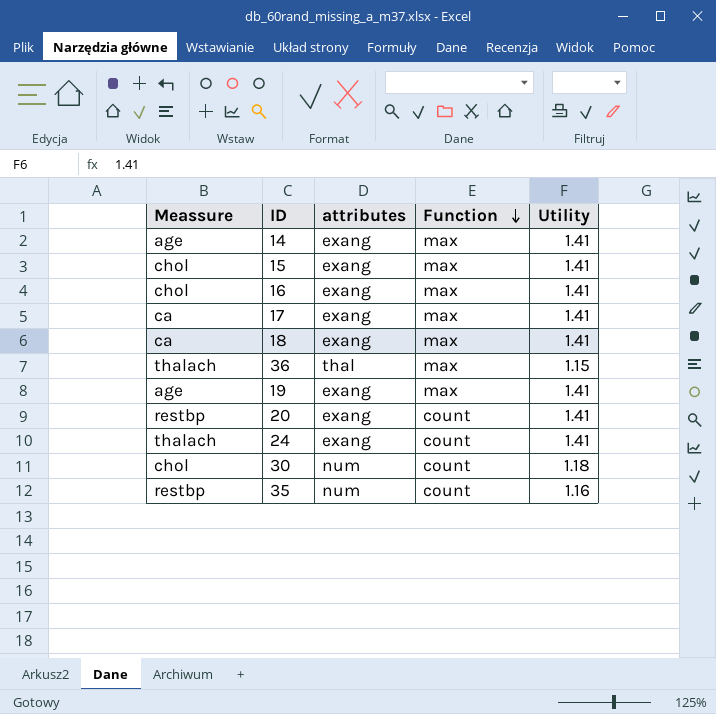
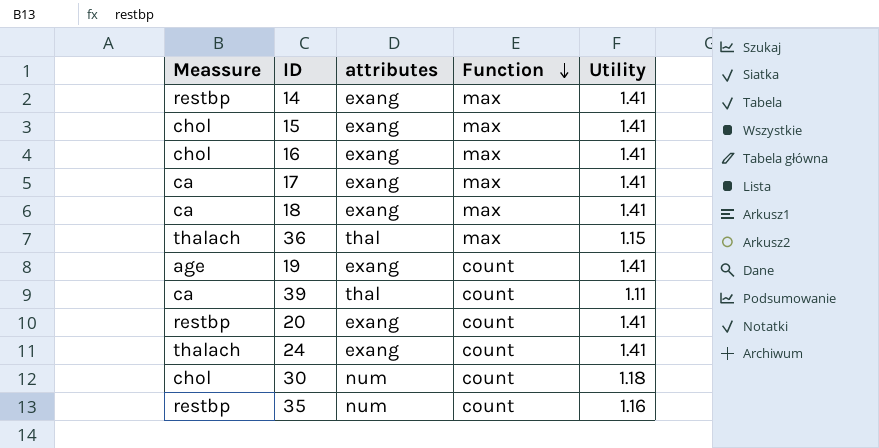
14 | Meassure: age -> restbp
19 | Function: max -> count
row 39: none -> ca | thal | count | 1.11

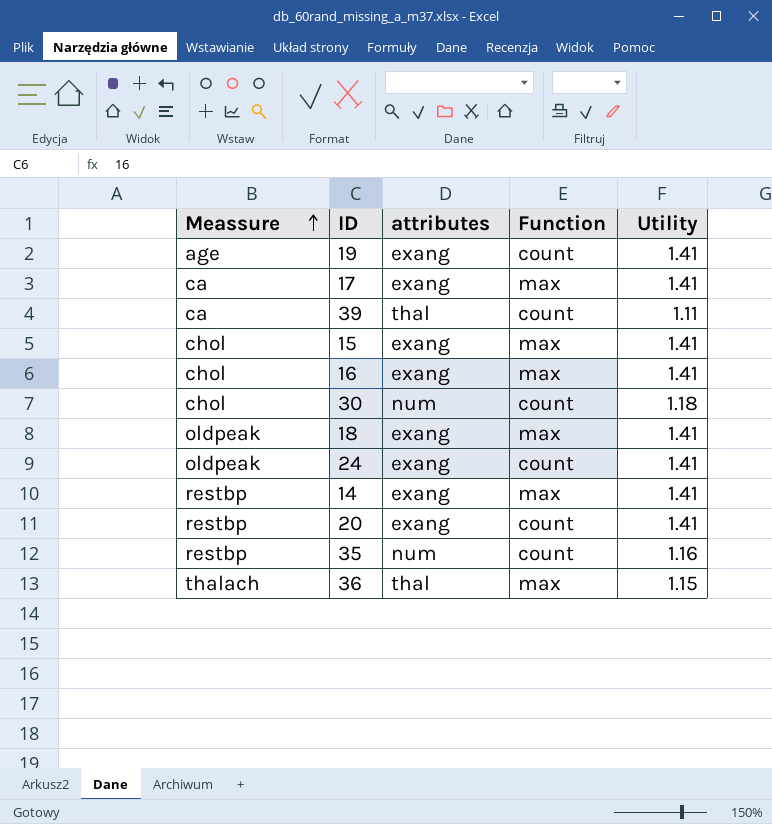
row order: Function descending -> Meassure ascending
18 | Meassure: ca -> oldpeak
24 | Meassure: thalach -> oldpeak

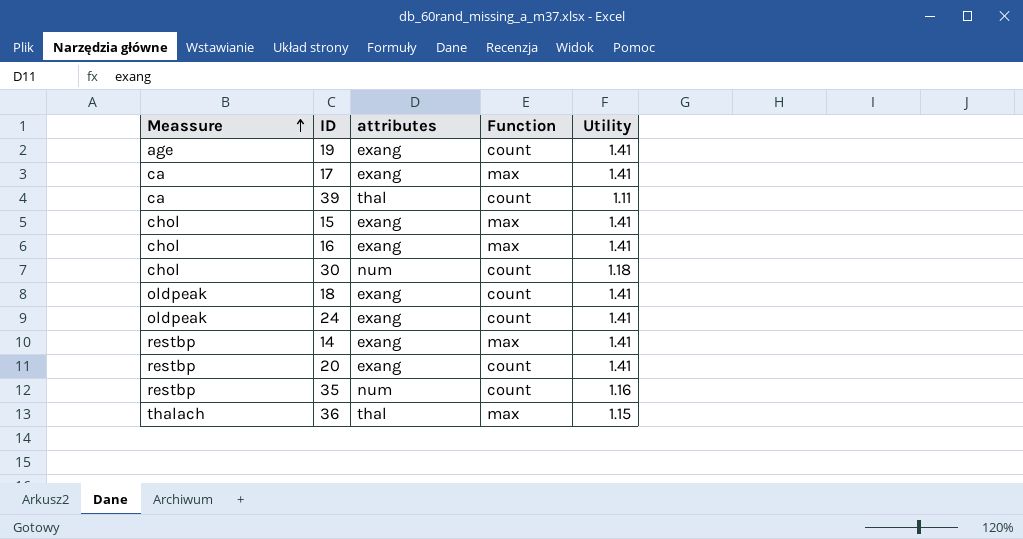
18 | Function: max -> count

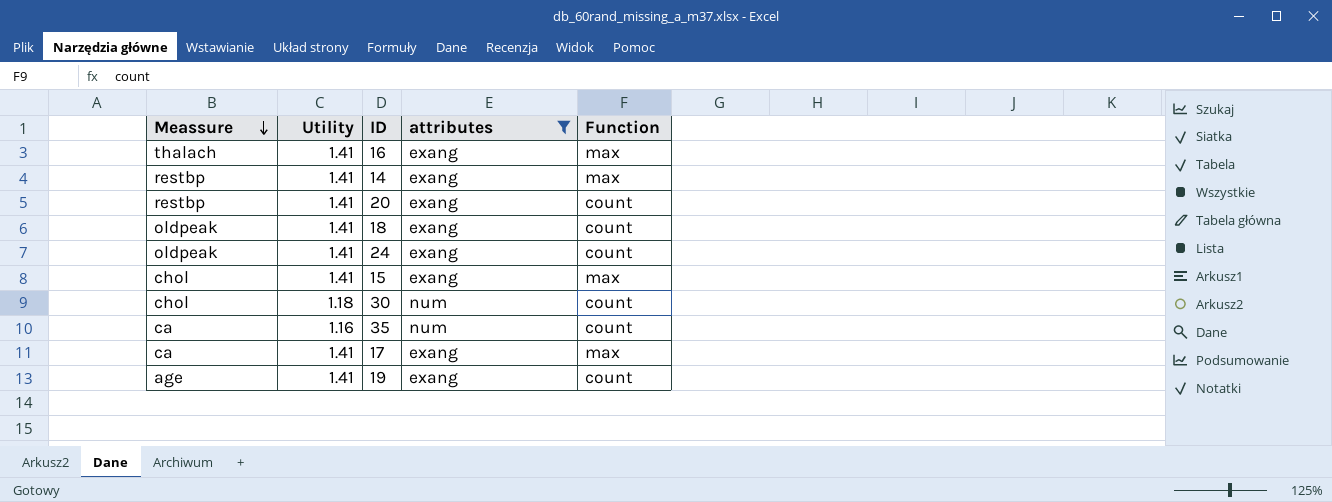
filter: none -> attributes != thal
row order: Meassure ascending -> Meassure descending
column Utility | position: 5 -> 2
16 | Meassure: chol -> thalach
35 | Meassure: restbp -> ca

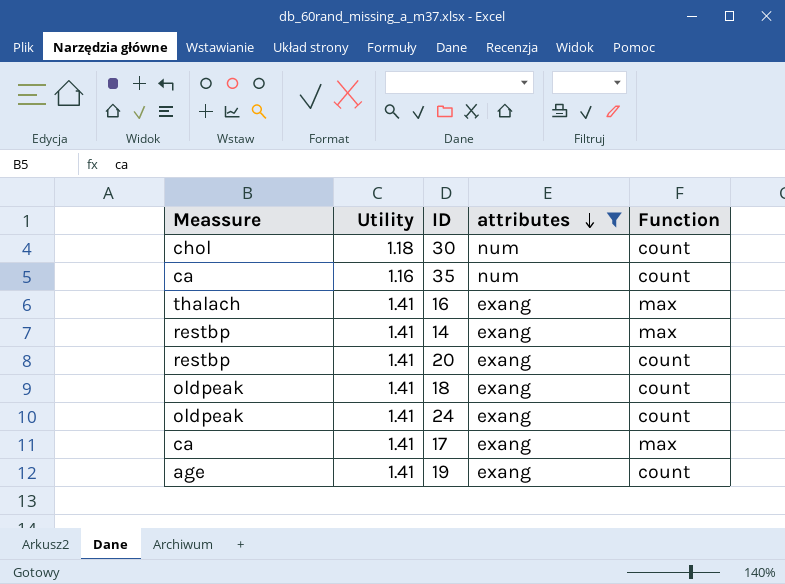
row order: Meassure descending -> attributes descending
row 15: chol | 1.41 | exang | max -> none

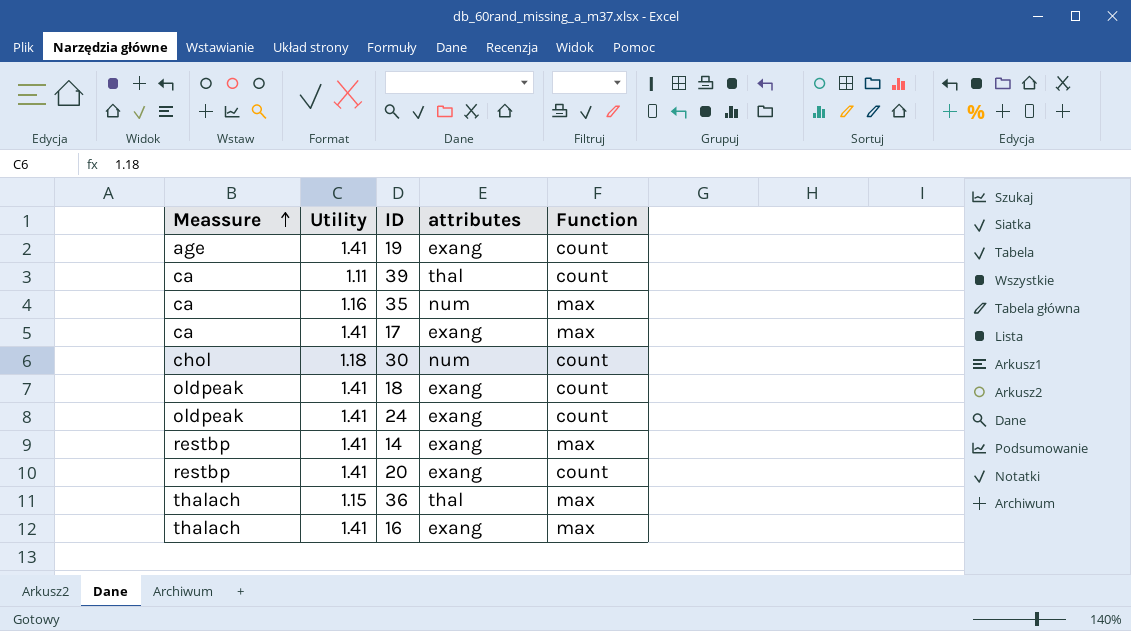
filter: attributes != thal -> none
row order: attributes descending -> Meassure ascending
35 | Function: count -> max

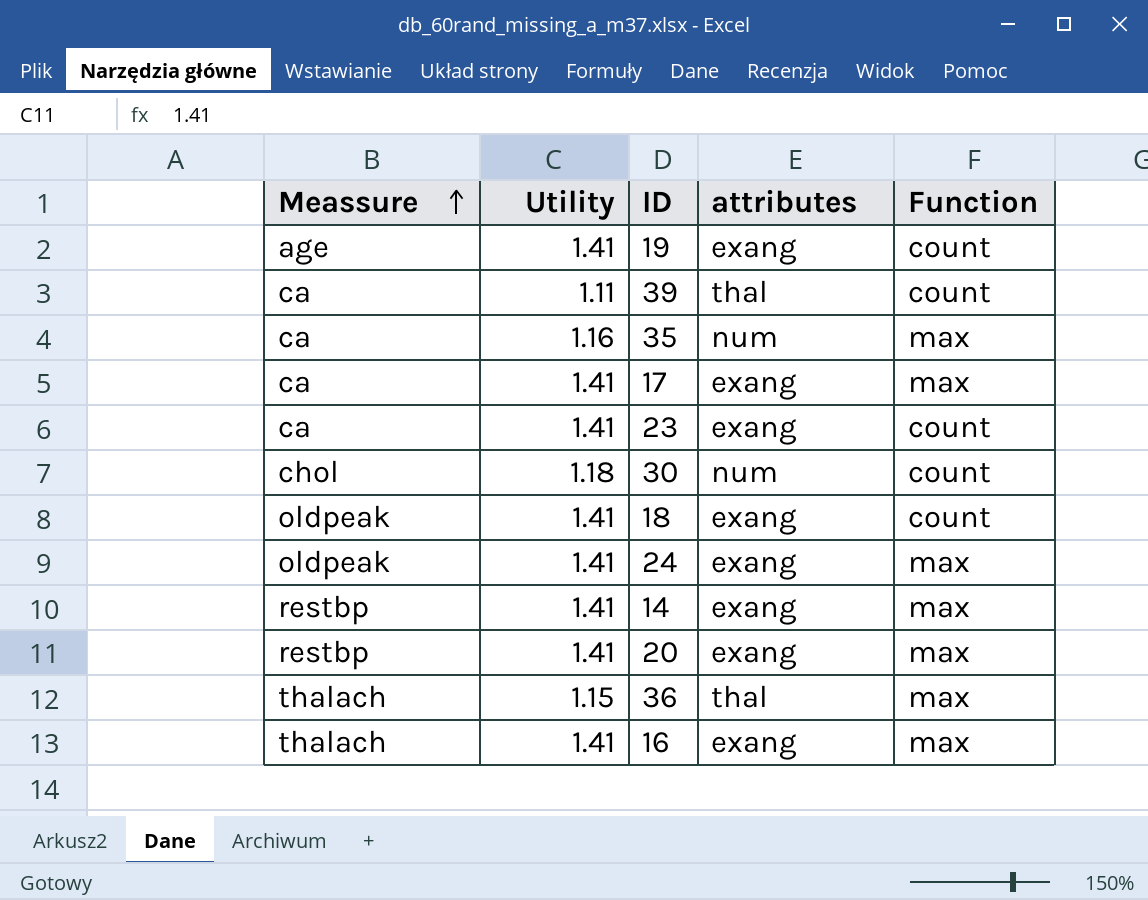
row 23: none -> ca | 1.41 | exang | count
24 | Function: count -> max
20 | Function: count -> max

